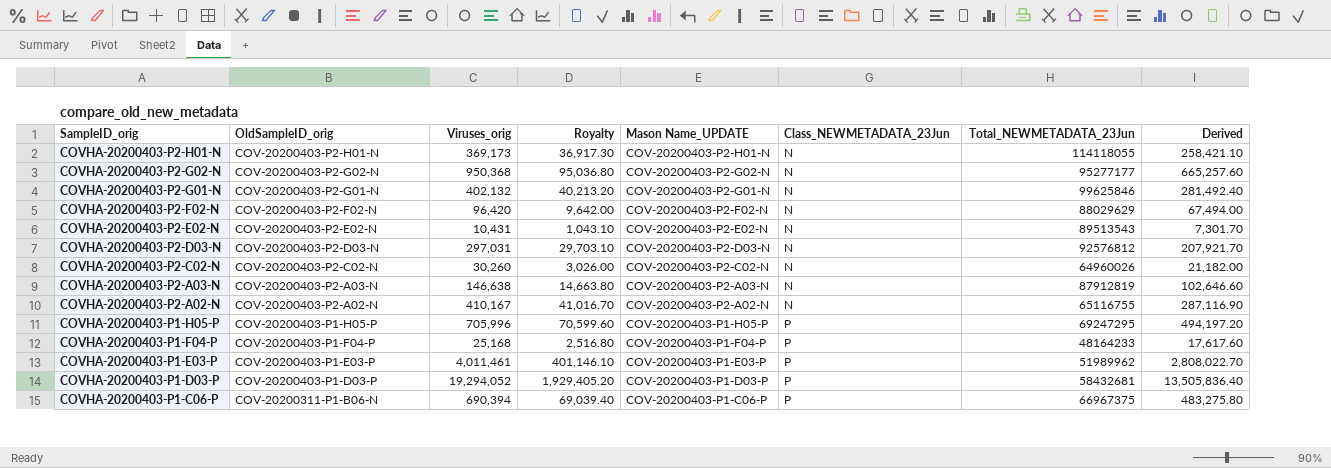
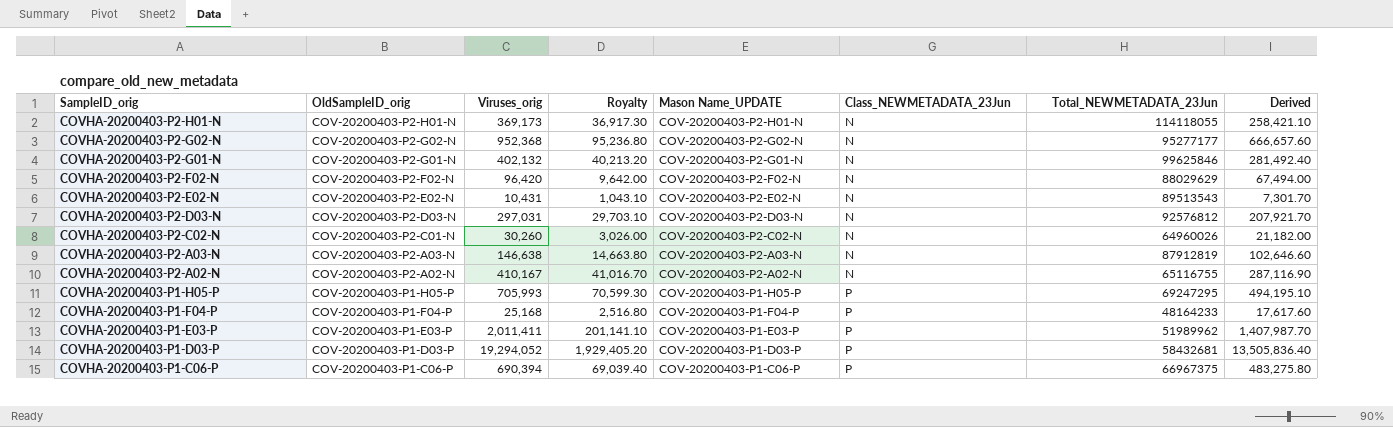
COVHA-20200403-P2-G02-N | Viruses_orig: 950,368 -> 952,368
COVHA-20200403-P2-G02-N | Royalty: 95,036.80 -> 95,236.80
COVHA-20200403-P2-G02-N | Derived: 665,257.60 -> 666,657.60
COVHA-20200403-P2-C02-N | OldSampleID_orig: COV-20200403-P2-C02-N -> COV-20200403-P2-C01-N
COVHA-20200403-P1-H05-P | Viruses_orig: 705,996 -> 705,993
COVHA-20200403-P1-H05-P | Royalty: 70,599.60 -> 70,599.30
COVHA-20200403-P1-H05-P | Derived: 494,197.20 -> 494,195.10
COVHA-20200403-P1-E03-P | Viruses_orig: 4,011,461 -> 2,011,411
COVHA-20200403-P1-E03-P | Royalty: 401,146.10 -> 201,141.10
COVHA-20200403-P1-E03-P | Derived: 2,808,022.70 -> 1,407,987.70
COVHA-20200403-P1-C06-P | OldSampleID_orig: COV-20200311-P1-B06-N -> COV-20200403-P1-C06-P

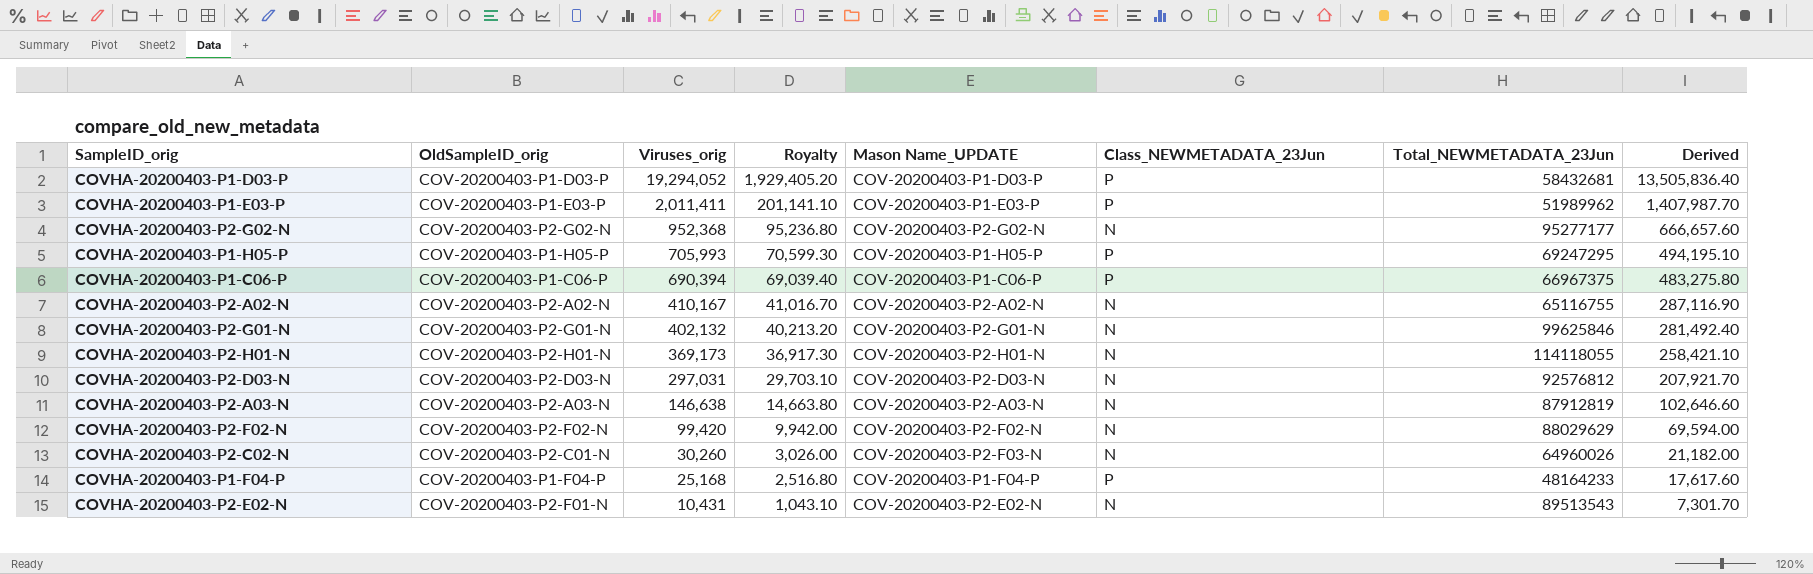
row order: SampleID_orig descending -> Viruses_orig descending
COVHA-20200403-P2-F02-N | Viruses_orig: 96,420 -> 99,420
COVHA-20200403-P2-F02-N | Royalty: 9,642.00 -> 9,942.00
COVHA-20200403-P2-F02-N | Derived: 67,494.00 -> 69,594.00
COVHA-20200403-P2-C02-N | Mason Name_UPDATE: COV-20200403-P2-C02-N -> COV-20200403-P2-F03-N
COVHA-20200403-P2-E02-N | OldSampleID_orig: COV-20200403-P2-E02-N -> COV-20200403-P2-F01-N

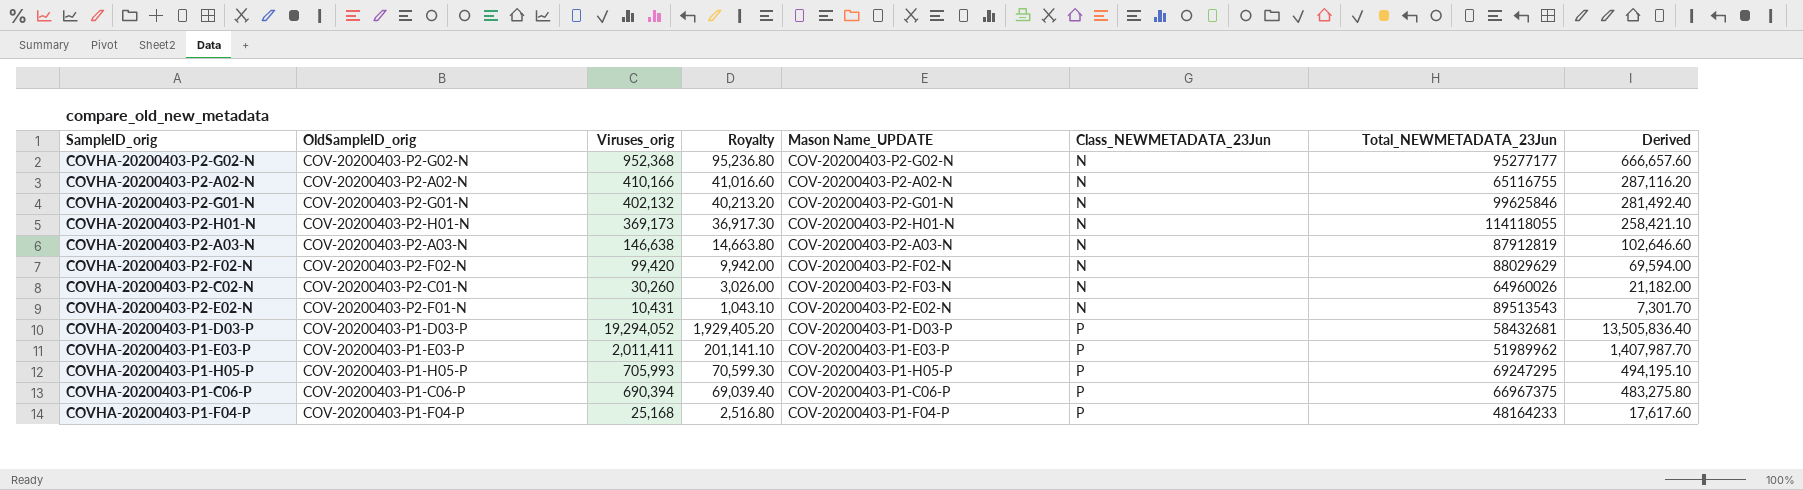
row order: Viruses_orig descending -> Class_NEWMETADATA_23Jun ascending
row COVHA-20200403-P2-D03-N: COV-20200403-P2-D03-N | 297,031 | 29,703.10 | COV-20200403-P2-D03-N | N | 92576812 | 207,921.70 -> none
COVHA-20200403-P2-A02-N | Viruses_orig: 410,167 -> 410,166
COVHA-20200403-P2-A02-N | Royalty: 41,016.70 -> 41,016.60
COVHA-20200403-P2-A02-N | Derived: 287,116.90 -> 287,116.20

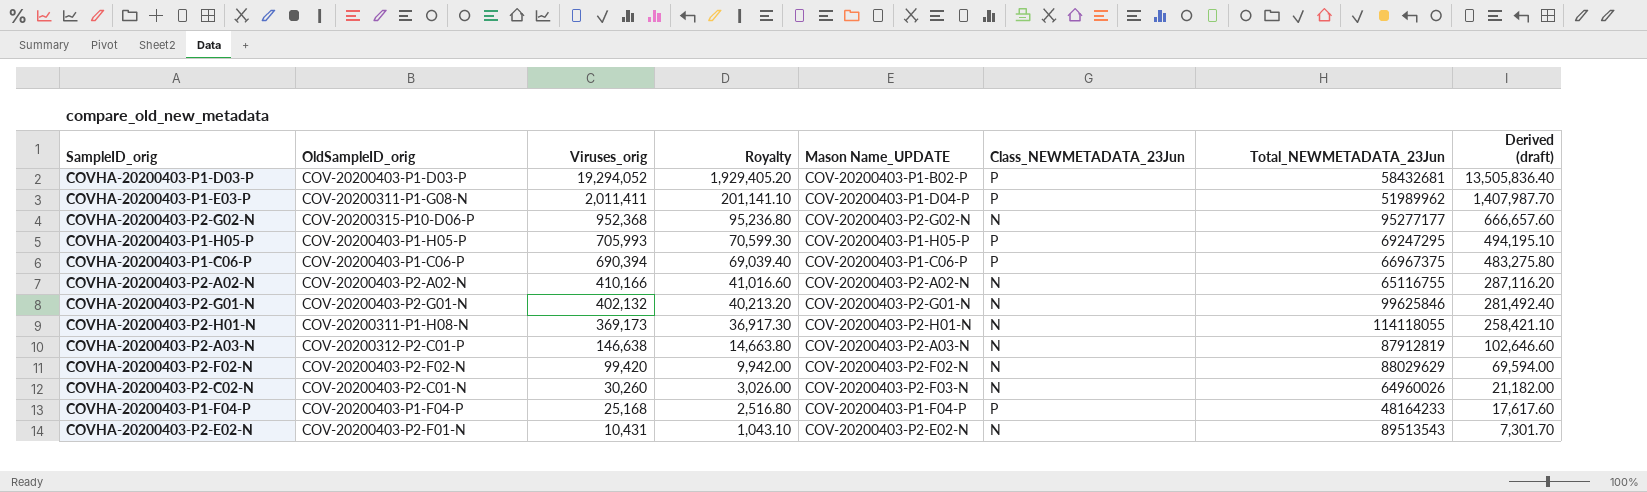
row order: Class_NEWMETADATA_23Jun ascending -> Viruses_orig descending
column name: Derived -> Derived (draft)
COVHA-20200403-P1-D03-P | Mason Name_UPDATE: COV-20200403-P1-D03-P -> COV-20200403-P1-B02-P
COVHA-20200403-P1-E03-P | OldSampleID_orig: COV-20200403-P1-E03-P -> COV-20200311-P1-G08-N
COVHA-20200403-P1-E03-P | Mason Name_UPDATE: COV-20200403-P1-E03-P -> COV-20200403-P1-D04-P
COVHA-20200403-P2-G02-N | OldSampleID_orig: COV-20200403-P2-G02-N -> COV-20200315-P10-D06-P
COVHA-20200403-P2-H01-N | OldSampleID_orig: COV-20200403-P2-H01-N -> COV-20200311-P1-H08-N
COVHA-20200403-P2-A03-N | OldSampleID_orig: COV-20200403-P2-A03-N -> COV-20200312-P2-C01-P

